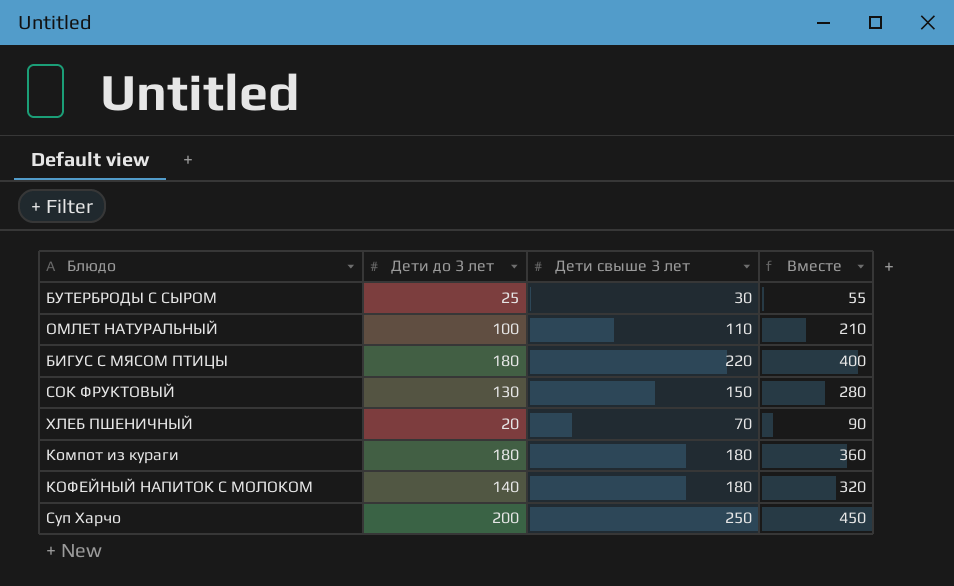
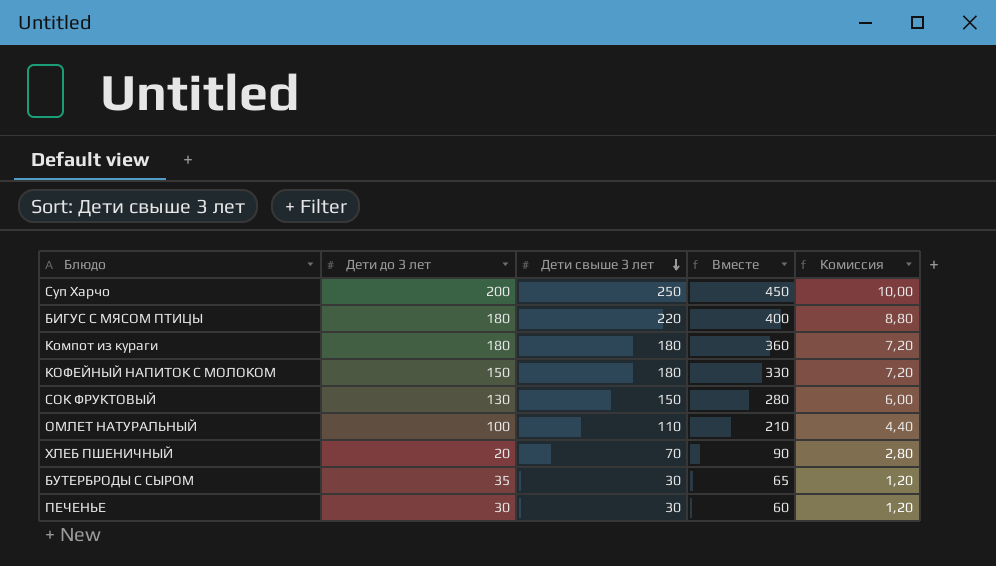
row order: none -> Дети свыше 3 лет descending
column Комиссия | formula: none -> [Дети свыше 3 лет] * 0,04
КОФЕЙНЫЙ НАПИТОК С МОЛОКОМ | Дети до 3 лет: 140 -> 150
КОФЕЙНЫЙ НАПИТОК С МОЛОКОМ | Вместе: 320 -> 330
БУТЕРБРОДЫ С СЫРОМ | Дети до 3 лет: 25 -> 35
БУТЕРБРОДЫ С СЫРОМ | Вместе: 55 -> 65
row ПЕЧЕНЬЕ: none -> 30 | 30 | 60 | 1,20

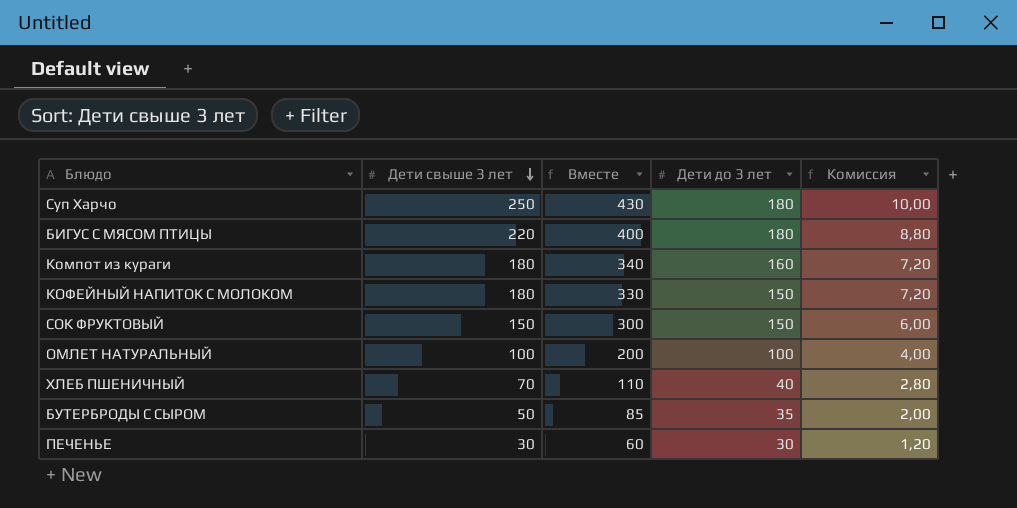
column Дети до 3 лет | position: 2 -> 4
Суп Харчо | Вместе: 450 -> 430
Суп Харчо | Дети до 3 лет: 200 -> 180
Компот из кураги | Вместе: 360 -> 340
Компот из кураги | Дети до 3 лет: 180 -> 160
СОК ФРУКТОВЫЙ | Вместе: 280 -> 300
СОК ФРУКТОВЫЙ | Дети до 3 лет: 130 -> 150
ОМЛЕТ НАТУРАЛЬНЫЙ | Дети свыше 3 лет: 110 -> 100
ОМЛЕТ НАТУРАЛЬНЫЙ | Вместе: 210 -> 200
ОМЛЕТ НАТУРАЛЬНЫЙ | Комиссия: 4,40 -> 4,00
ХЛЕБ ПШЕНИЧНЫЙ | Вместе: 90 -> 110
ХЛЕБ ПШЕНИЧНЫЙ | Дети до 3 лет: 20 -> 40
БУТЕРБРОДЫ С СЫРОМ | Дети свыше 3 лет: 30 -> 50
БУТЕРБРОДЫ С СЫРОМ | Вместе: 65 -> 85
БУТЕРБРОДЫ С СЫРОМ | Комиссия: 1,20 -> 2,00

